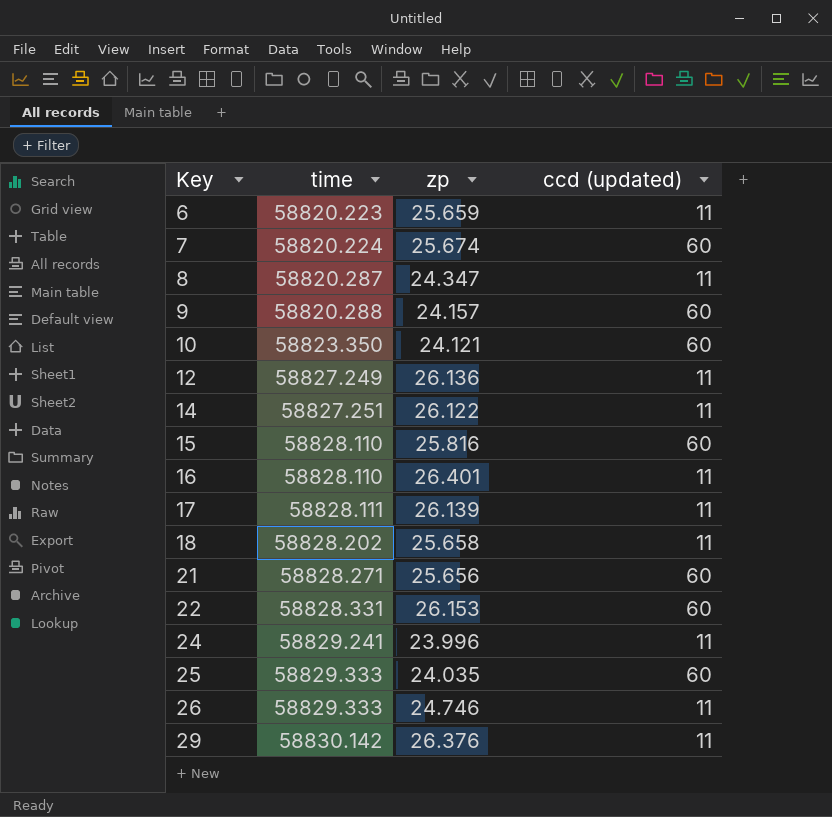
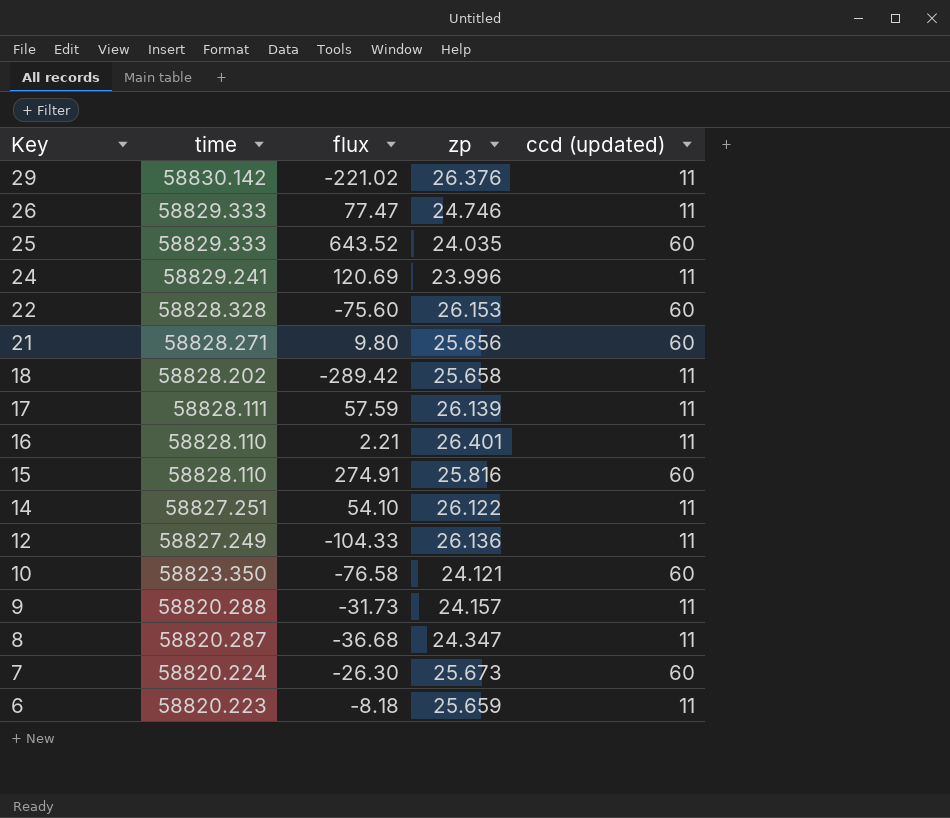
row order: Key ascending -> Key descending
column flux | position: none -> 3
22 | time: 58828.331 -> 58828.328
9 | ccd (updated): 60 -> 11
7 | zp: 25.674 -> 25.673

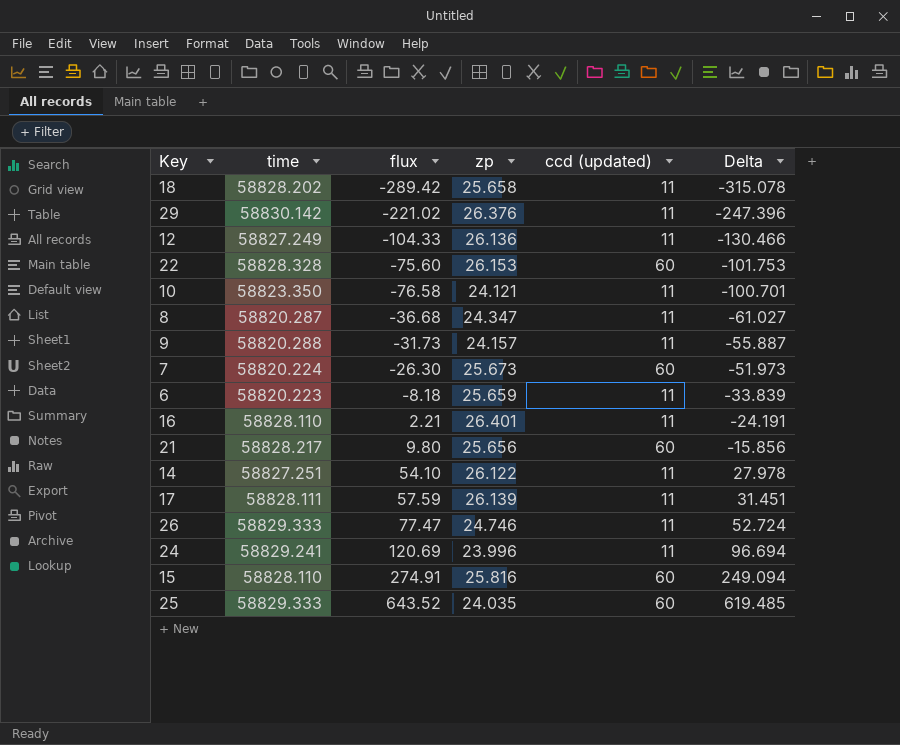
row order: Key descending -> Delta ascending
column Delta | formula: none -> [flux] - [zp]
10 | ccd (updated): 60 -> 11
21 | time: 58828.271 -> 58828.217

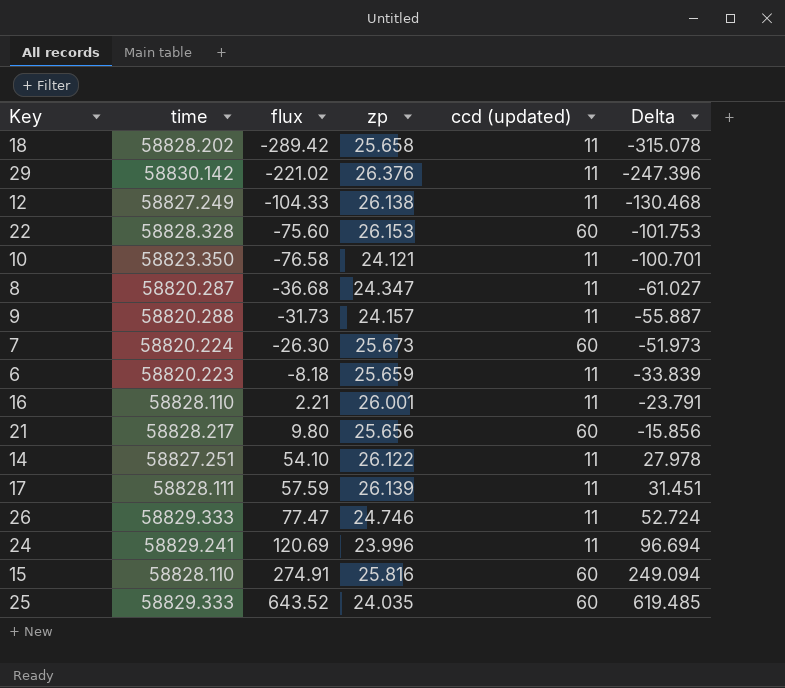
12 | zp: 26.136 -> 26.138
12 | Delta: -130.466 -> -130.468
16 | zp: 26.401 -> 26.001
16 | Delta: -24.191 -> -23.791

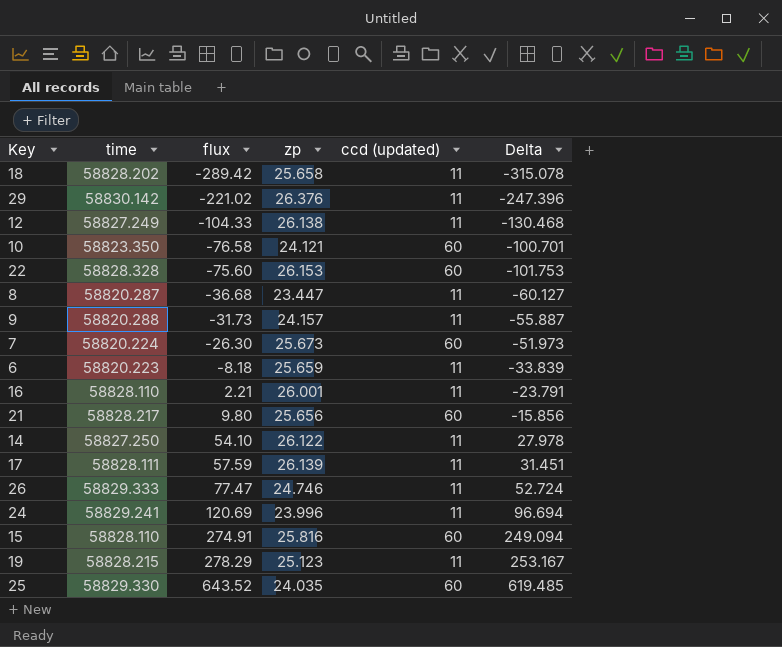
row order: Delta ascending -> flux ascending
10 | ccd (updated): 11 -> 60
8 | zp: 24.347 -> 23.447
8 | Delta: -61.027 -> -60.127
14 | time: 58827.251 -> 58827.250
row 19: none -> 58828.215 | 278.29 | 25.123 | 11 | 253.167
25 | time: 58829.333 -> 58829.330

